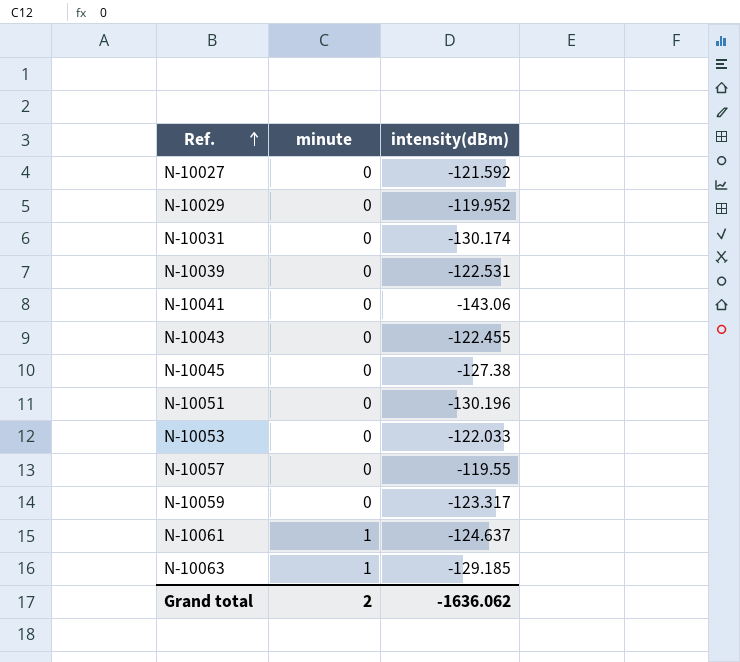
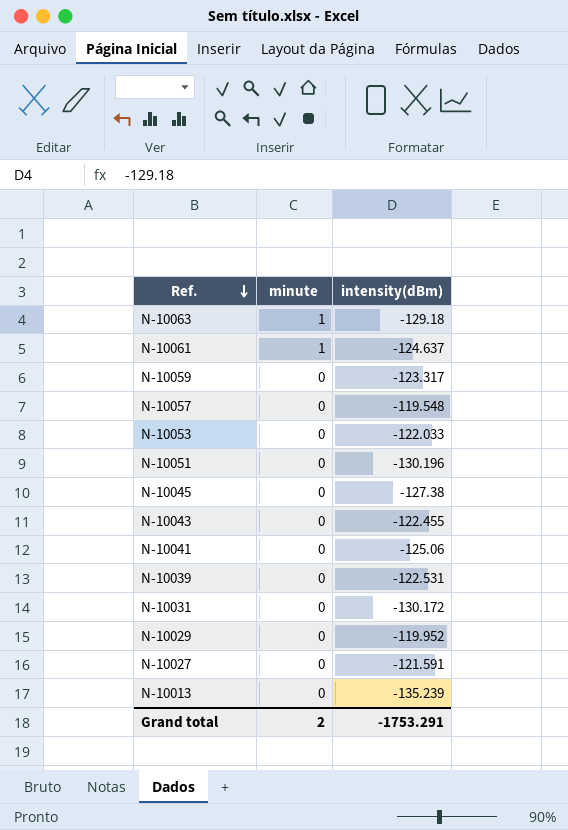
row order: Ref. ascending -> Ref. descending
N-10063 | intensity(dBm): -129.185 -> -129.18
N-10057 | intensity(dBm): -119.55 -> -119.548
N-10041 | intensity(dBm): -143.06 -> -125.06
N-10031 | intensity(dBm): -130.174 -> -130.172
N-10027 | intensity(dBm): -121.592 -> -121.591
row N-10013: none -> 0 | -135.239
Grand total | intensity(dBm): -1636.062 -> -1753.291

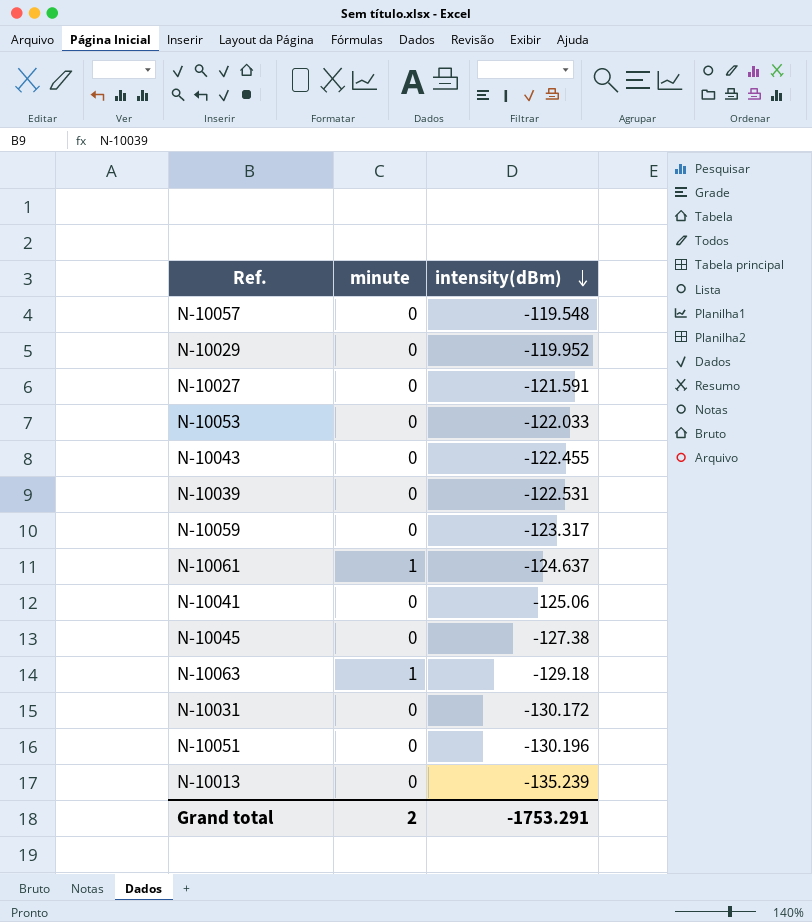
row order: Ref. descending -> intensity(dBm) descending

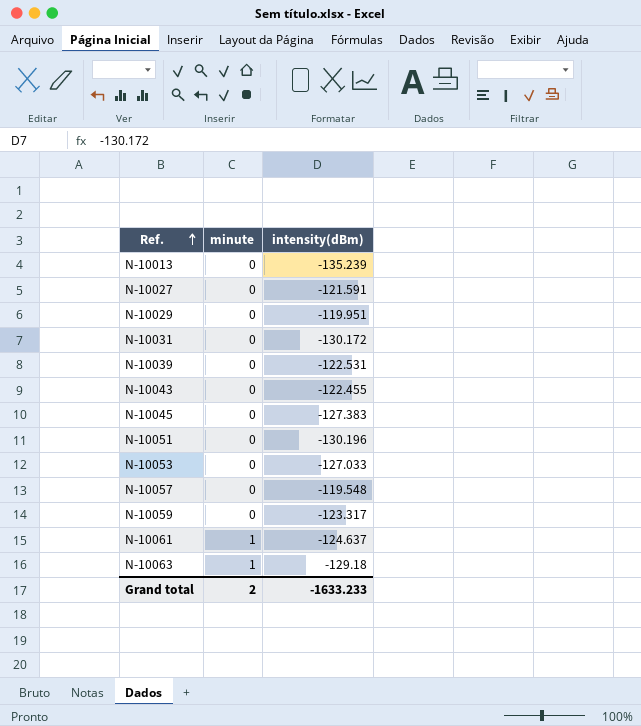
row order: intensity(dBm) descending -> Ref. ascending
row N-10041: 0 | -125.06 -> none
N-10029 | intensity(dBm): -119.952 -> -119.951
N-10045 | intensity(dBm): -127.38 -> -127.383
N-10053 | intensity(dBm): -122.033 -> -127.033
Grand total | intensity(dBm): -1753.291 -> -1633.233

